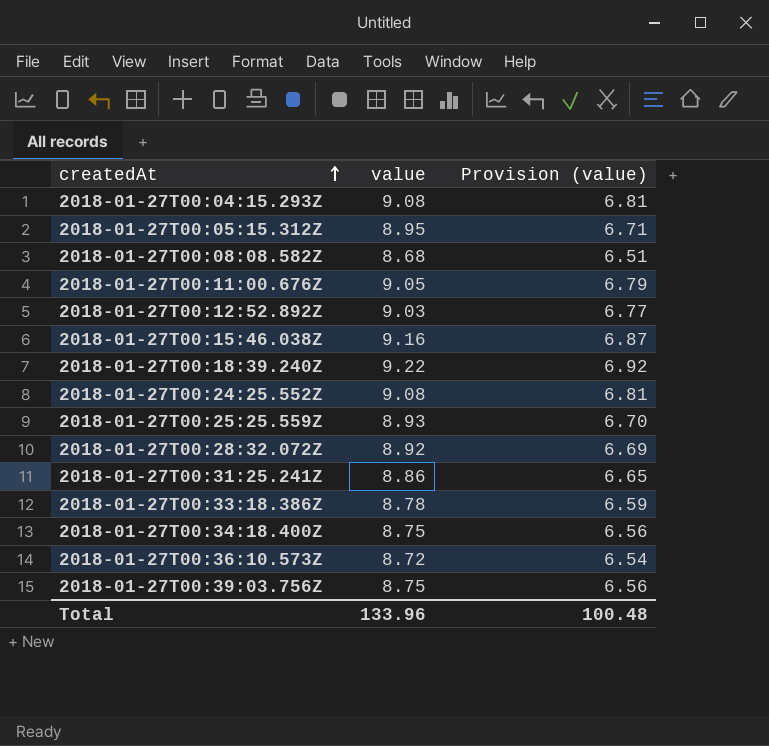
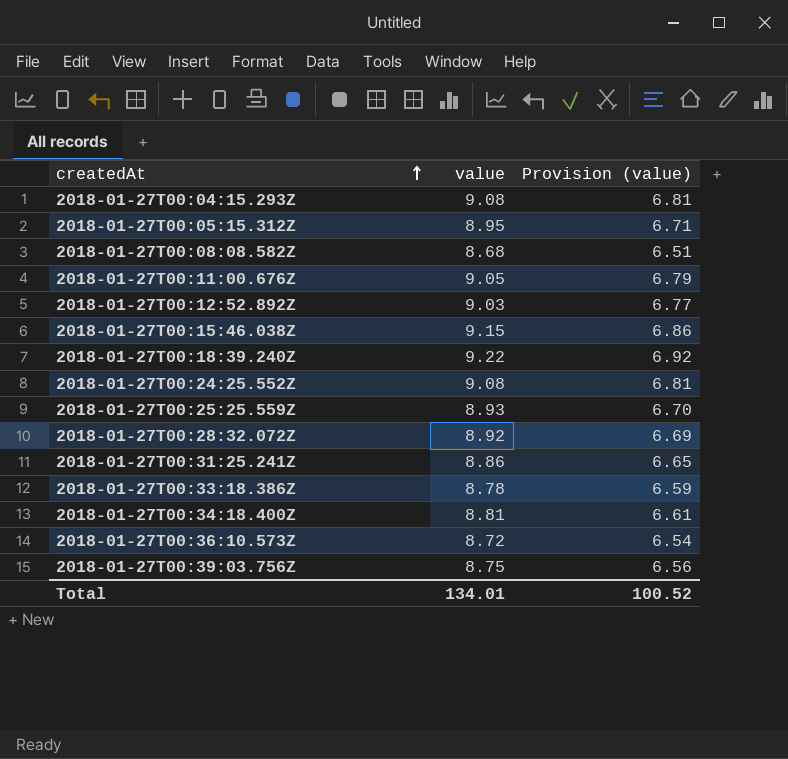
2018-01-27T00:15:46.038Z | value: 9.16 -> 9.15
2018-01-27T00:15:46.038Z | Provision (value): 6.87 -> 6.86
2018-01-27T00:34:18.400Z | value: 8.75 -> 8.81
2018-01-27T00:34:18.400Z | Provision (value): 6.56 -> 6.61
Total | value: 133.96 -> 134.01
Total | Provision (value): 100.48 -> 100.52

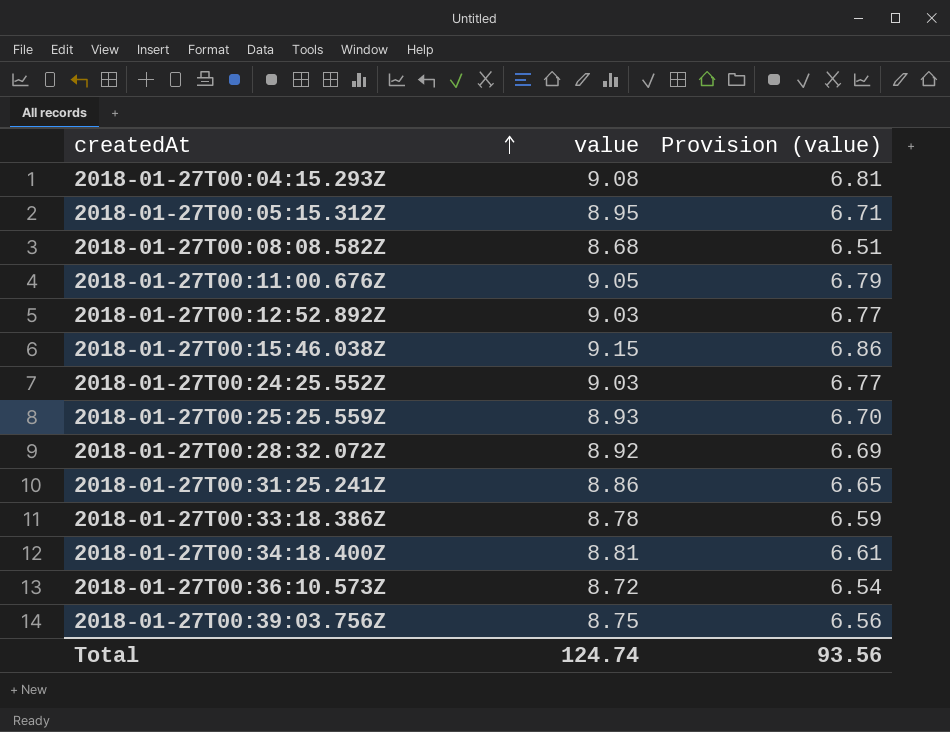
row 2018-01-27T00:18:39.240Z: 9.22 | 6.92 -> none
2018-01-27T00:24:25.552Z | value: 9.08 -> 9.03
2018-01-27T00:24:25.552Z | Provision (value): 6.81 -> 6.77
Total | value: 134.01 -> 124.74
Total | Provision (value): 100.52 -> 93.56

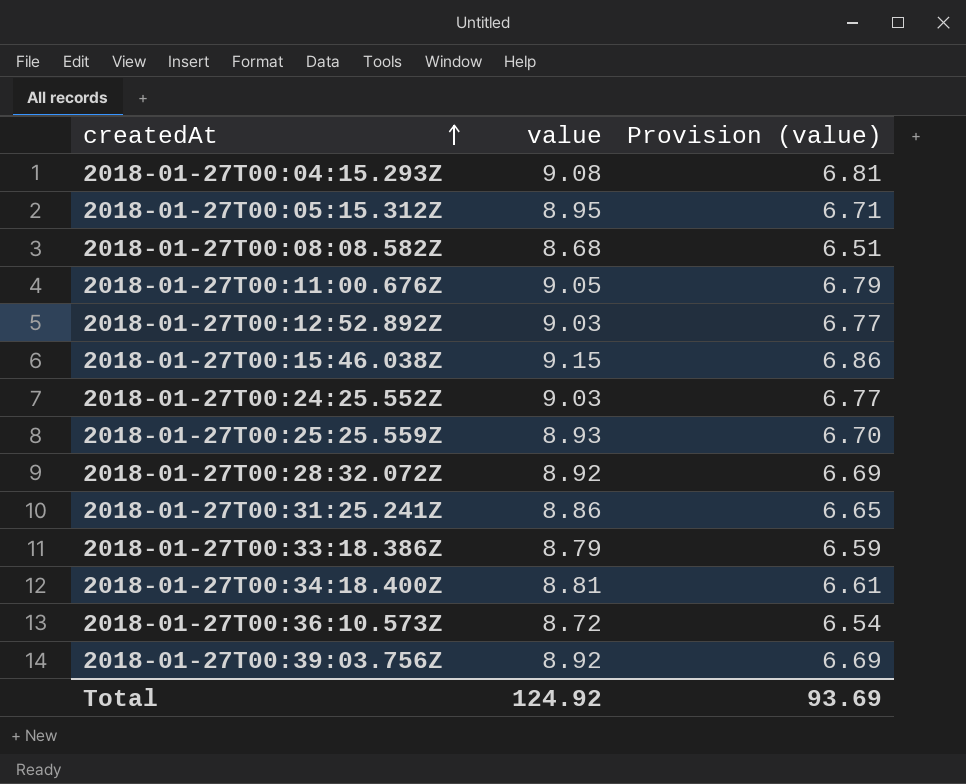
2018-01-27T00:33:18.386Z | value: 8.78 -> 8.79
2018-01-27T00:39:03.756Z | value: 8.75 -> 8.92
2018-01-27T00:39:03.756Z | Provision (value): 6.56 -> 6.69
Total | value: 124.74 -> 124.92
Total | Provision (value): 93.56 -> 93.69

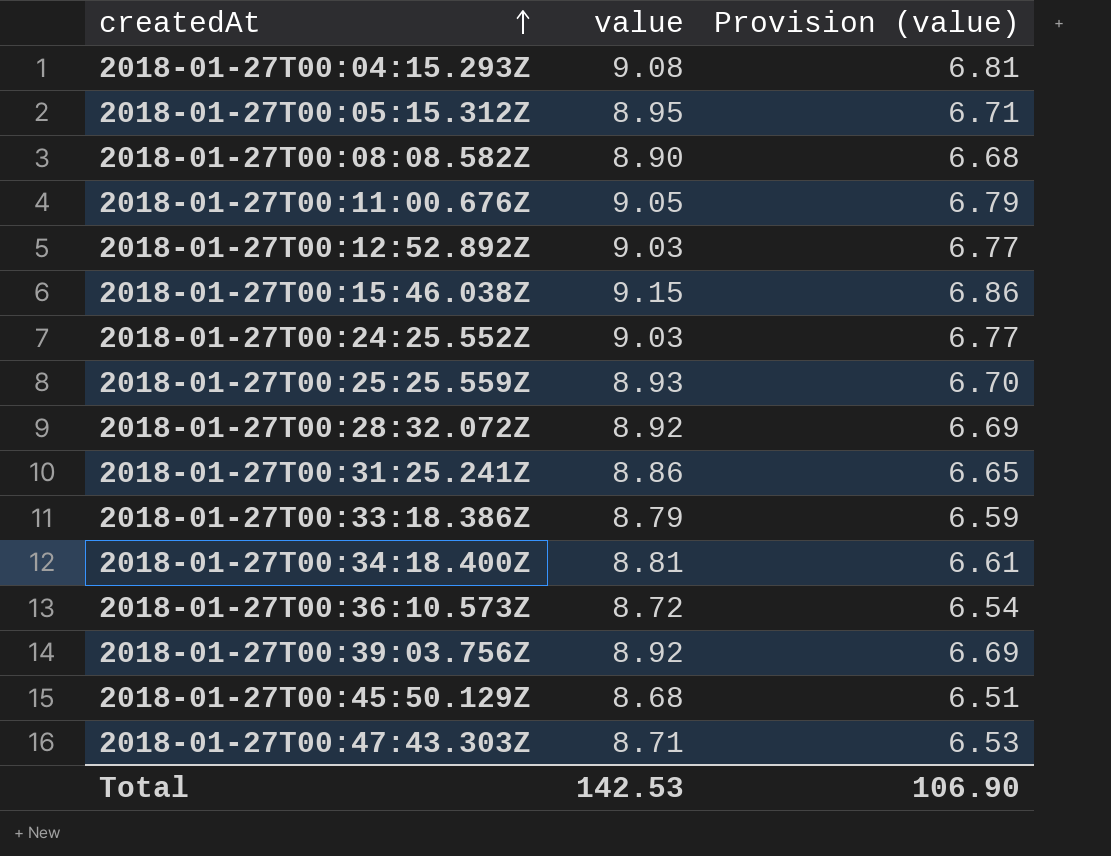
2018-01-27T00:08:08.582Z | value: 8.68 -> 8.90
2018-01-27T00:08:08.582Z | Provision (value): 6.51 -> 6.68
row 2018-01-27T00:45:50.129Z: none -> 8.68 | 6.51
row 2018-01-27T00:47:43.303Z: none -> 8.71 | 6.53
Total | value: 124.92 -> 142.53
Total | Provision (value): 93.69 -> 106.90

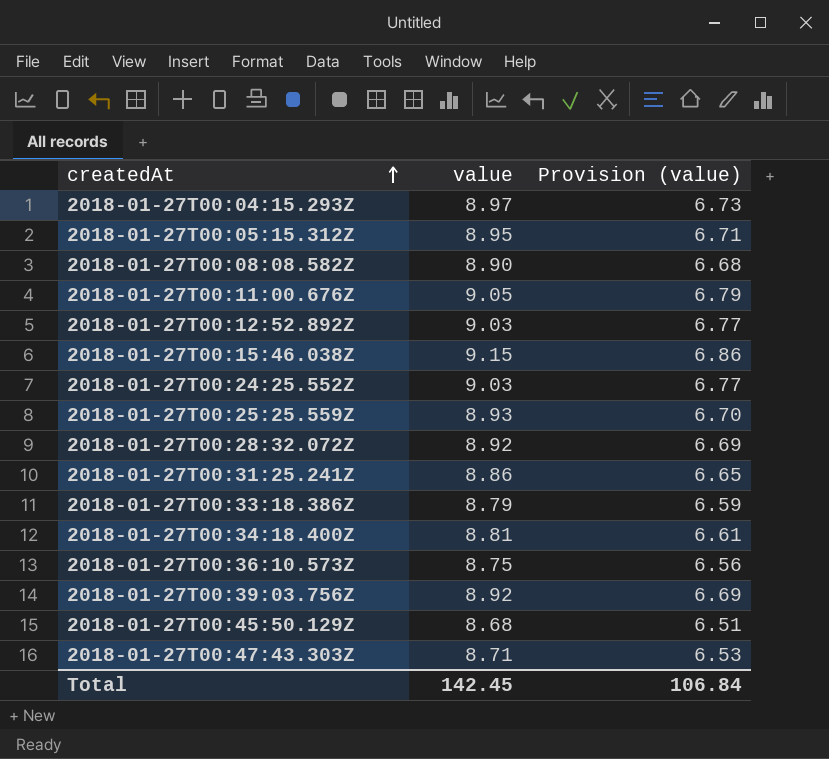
2018-01-27T00:04:15.293Z | value: 9.08 -> 8.97
2018-01-27T00:04:15.293Z | Provision (value): 6.81 -> 6.73
2018-01-27T00:36:10.573Z | value: 8.72 -> 8.75
2018-01-27T00:36:10.573Z | Provision (value): 6.54 -> 6.56
Total | value: 142.53 -> 142.45
Total | Provision (value): 106.90 -> 106.84

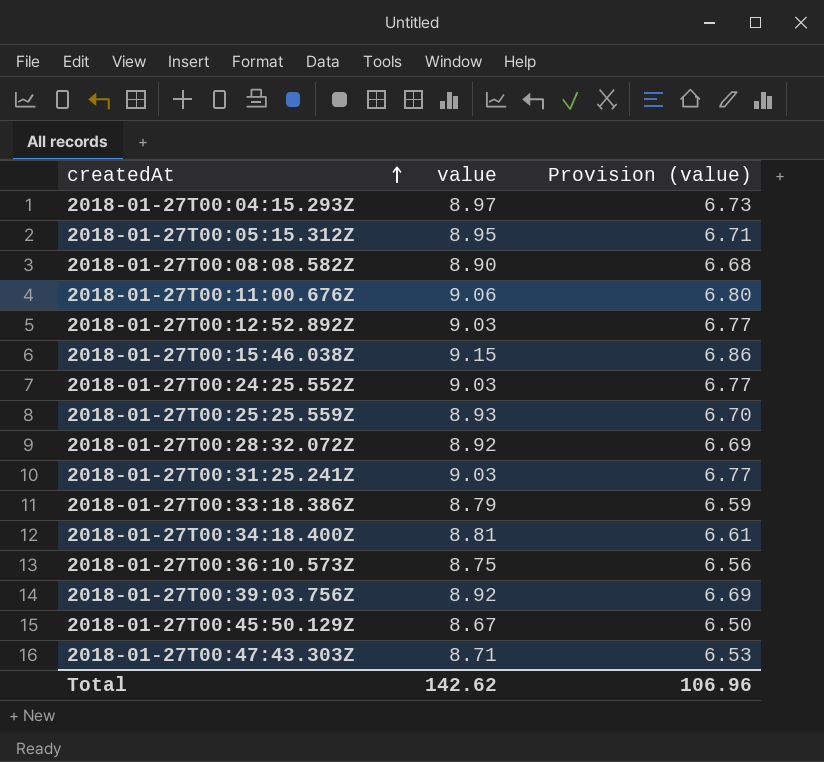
2018-01-27T00:11:00.676Z | value: 9.05 -> 9.06
2018-01-27T00:11:00.676Z | Provision (value): 6.79 -> 6.80
2018-01-27T00:31:25.241Z | value: 8.86 -> 9.03
2018-01-27T00:31:25.241Z | Provision (value): 6.65 -> 6.77
2018-01-27T00:45:50.129Z | value: 8.68 -> 8.67
2018-01-27T00:45:50.129Z | Provision (value): 6.51 -> 6.50
Total | value: 142.45 -> 142.62
Total | Provision (value): 106.84 -> 106.96

